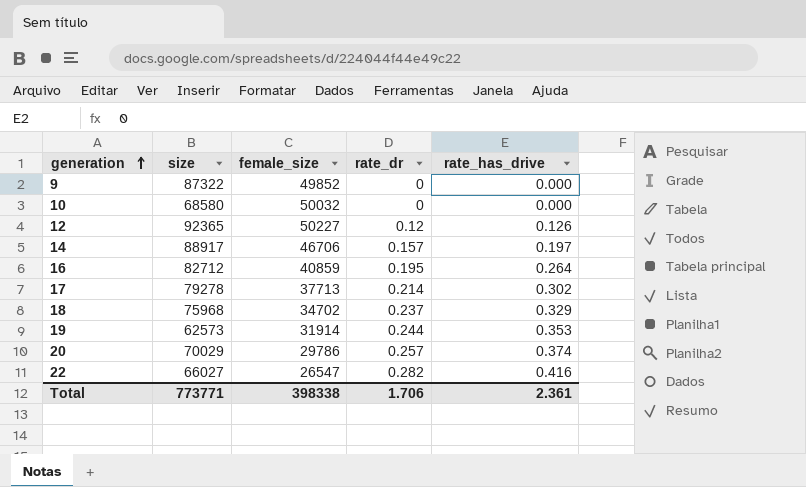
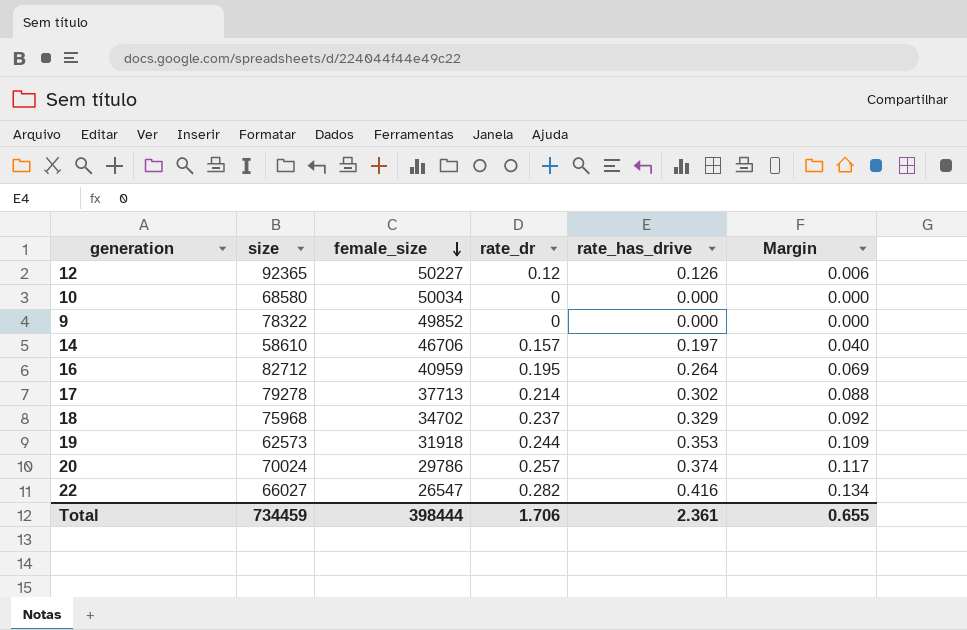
row order: generation ascending -> female_size descending
column Margin | formula: none -> [rate_has_drive] - [rate_dr]
10 | female_size: 50032 -> 50034
9 | size: 87322 -> 78322
14 | size: 88917 -> 58610
16 | female_size: 40859 -> 40959
19 | female_size: 31914 -> 31918
20 | size: 70029 -> 70024
Total | size: 773771 -> 734459
Total | female_size: 398338 -> 398444

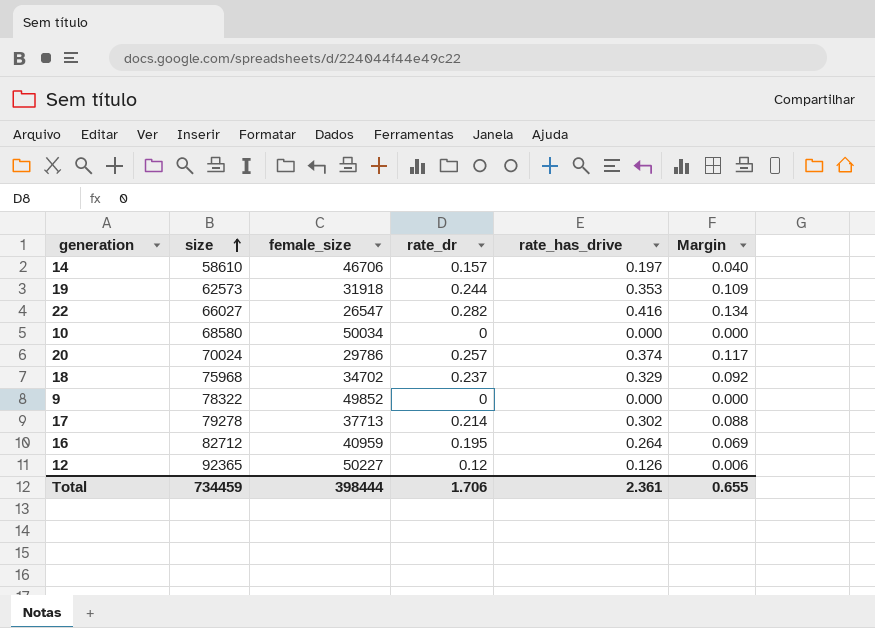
row order: female_size descending -> size ascending

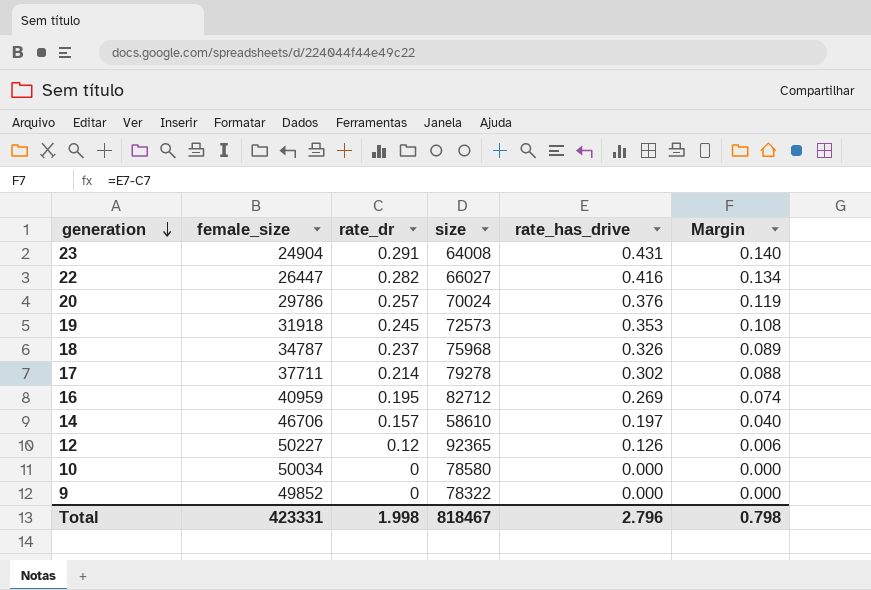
row order: size ascending -> generation descending
column size | position: 2 -> 4
row 23: none -> 24904 | 0.291 | 64008 | 0.431 | 0.140
22 | female_size: 26547 -> 26447
20 | rate_has_drive: 0.374 -> 0.376
20 | Margin: 0.117 -> 0.119
19 | rate_dr: 0.244 -> 0.245
19 | size: 62573 -> 72573
19 | Margin: 0.109 -> 0.108
18 | female_size: 34702 -> 34787
18 | rate_has_drive: 0.329 -> 0.326
18 | Margin: 0.092 -> 0.089
17 | female_size: 37713 -> 37711
16 | rate_has_drive: 0.264 -> 0.269
16 | Margin: 0.069 -> 0.074
10 | size: 68580 -> 78580
Total | female_size: 398444 -> 423331
Total | rate_dr: 1.706 -> 1.998
Total | size: 734459 -> 818467
Total | rate_has_drive: 2.361 -> 2.796
Total | Margin: 0.655 -> 0.798

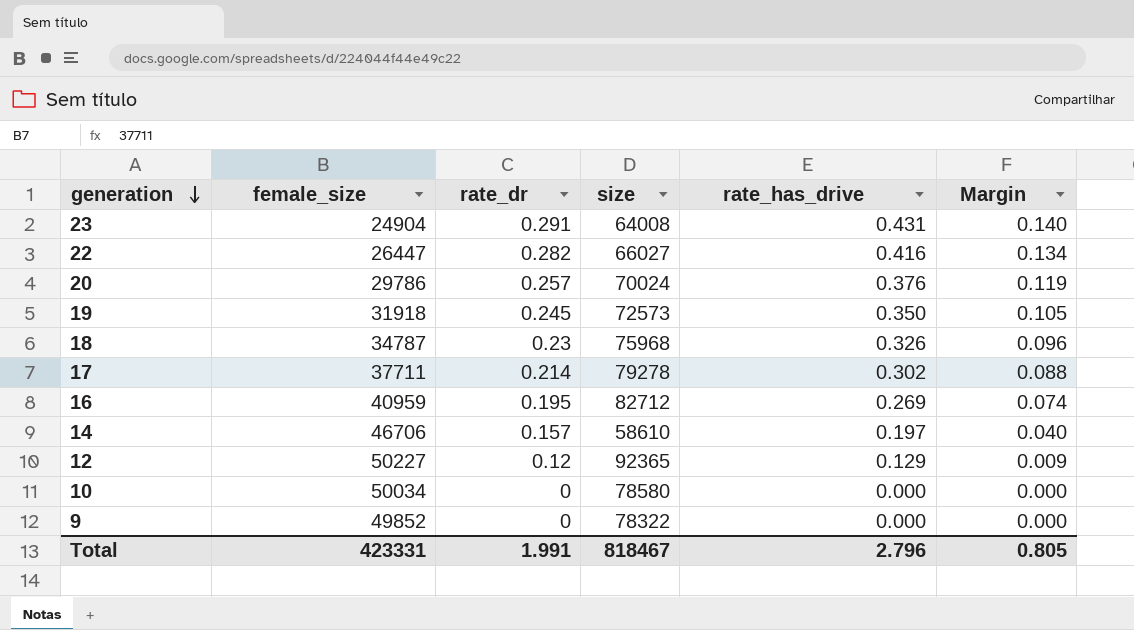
19 | rate_has_drive: 0.353 -> 0.350
19 | Margin: 0.108 -> 0.105
18 | rate_dr: 0.237 -> 0.23
18 | Margin: 0.089 -> 0.096
12 | rate_has_drive: 0.126 -> 0.129
12 | Margin: 0.006 -> 0.009
Total | rate_dr: 1.998 -> 1.991
Total | Margin: 0.798 -> 0.805

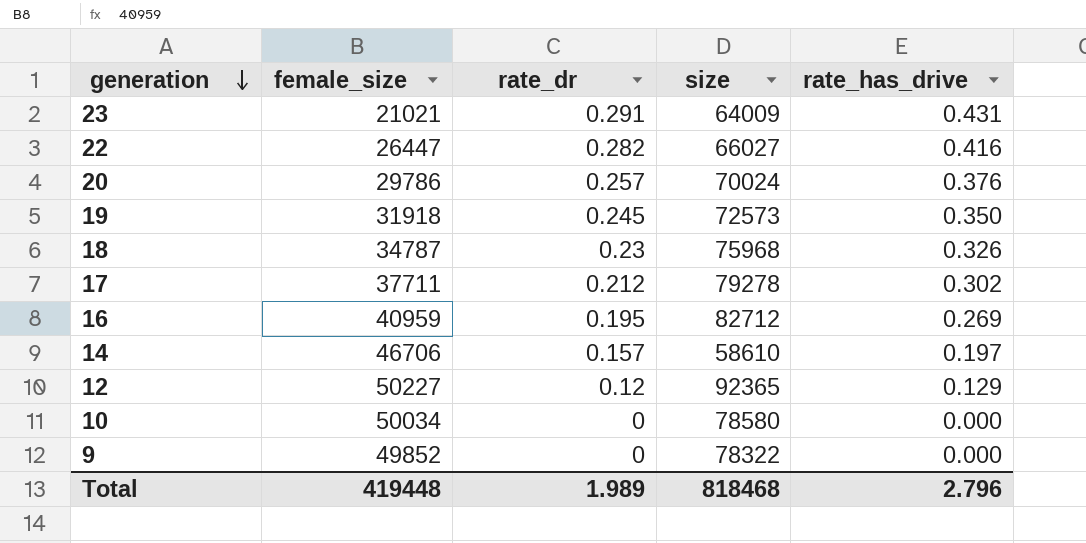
column Margin | formula: [rate_has_drive] - [rate_dr] -> none
23 | female_size: 24904 -> 21021
23 | size: 64008 -> 64009
17 | rate_dr: 0.214 -> 0.212
Total | female_size: 423331 -> 419448
Total | rate_dr: 1.991 -> 1.989
Total | size: 818467 -> 818468

